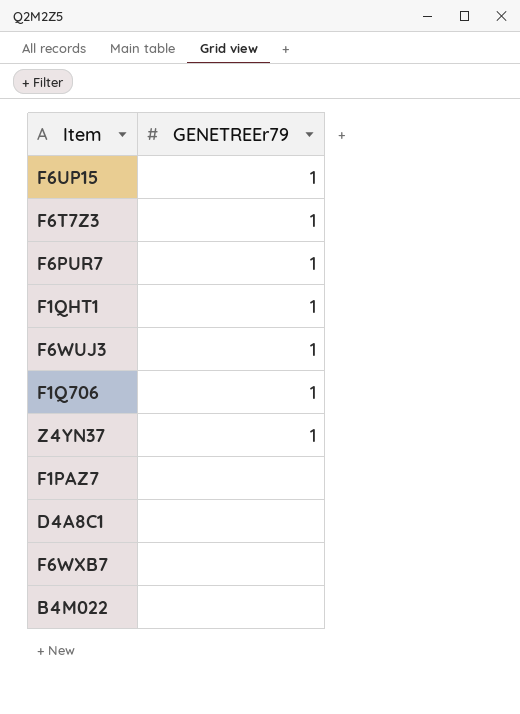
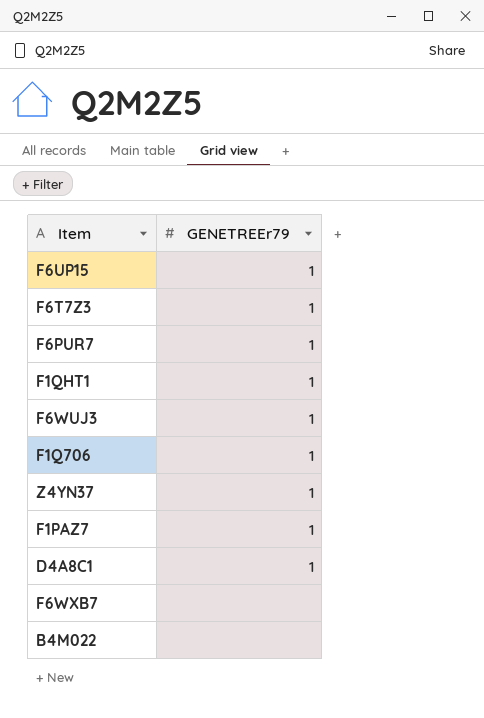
F1PAZ7 | GENETREEr79: none -> 1
D4A8C1 | GENETREEr79: none -> 1

